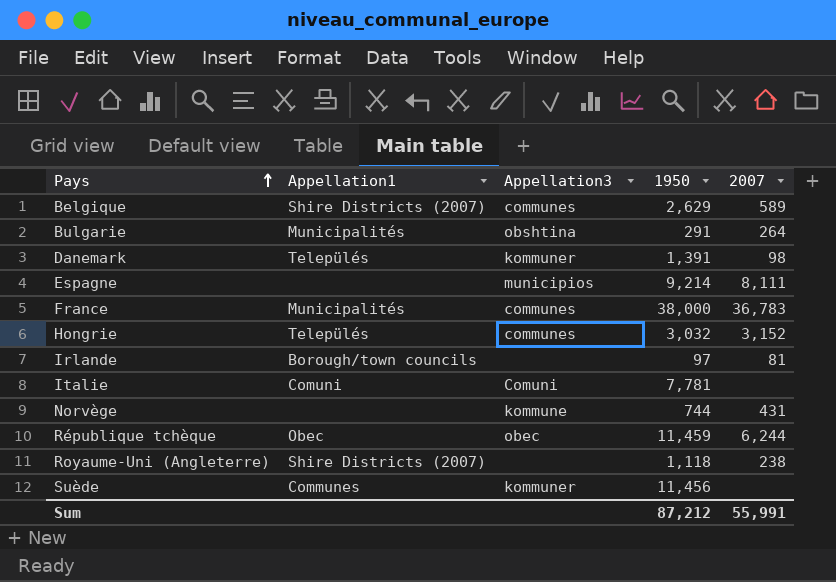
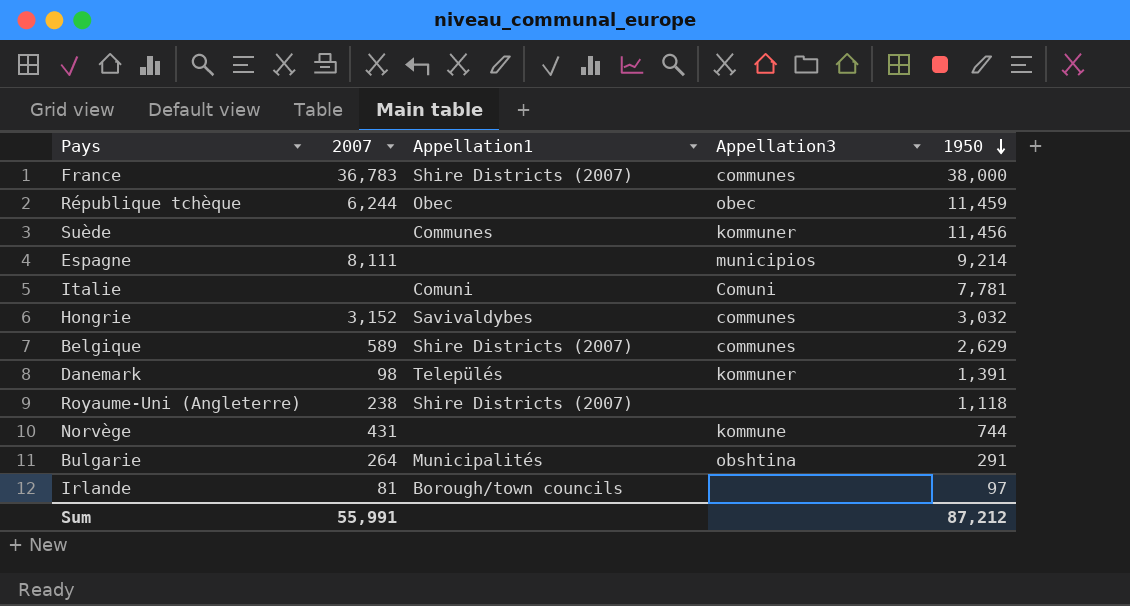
row order: Pays ascending -> 1950 descending
column 2007 | position: 5 -> 2
France | Appellation1: Municipalités -> Shire Districts (2007)
Hongrie | Appellation1: Település -> Savivaldybes

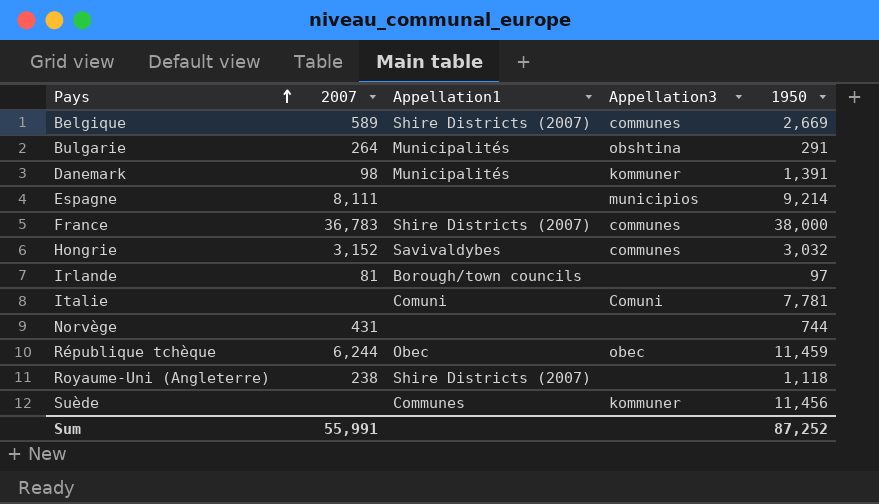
row order: 1950 descending -> Pays ascending
Belgique | 1950: 2,629 -> 2,669
Danemark | Appellation1: Település -> Municipalités
Norvège | Appellation3: kommune -> none
Sum | 1950: 87,212 -> 87,252

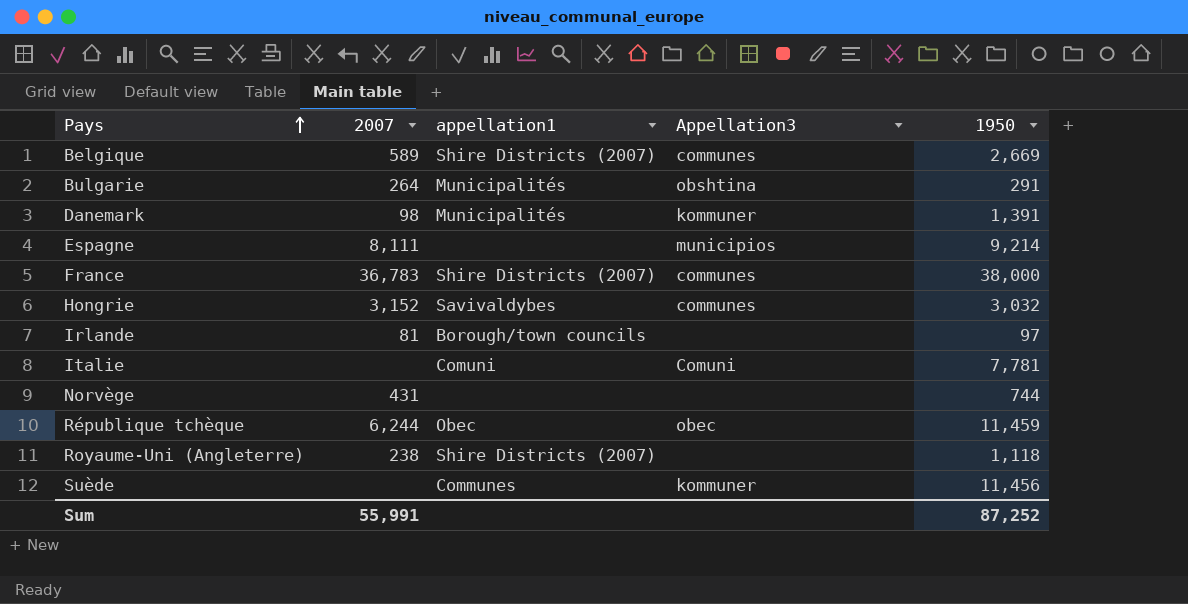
column name: Appellation1 -> appellation1

